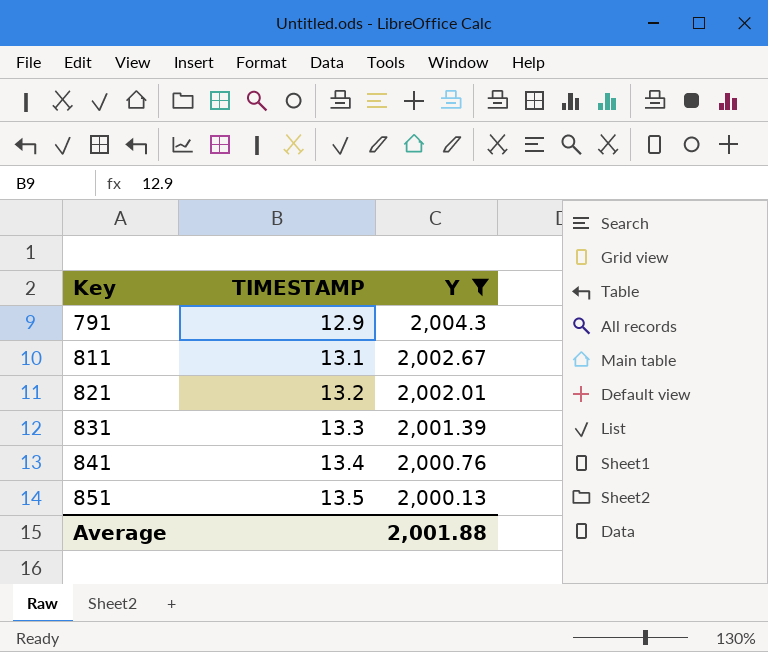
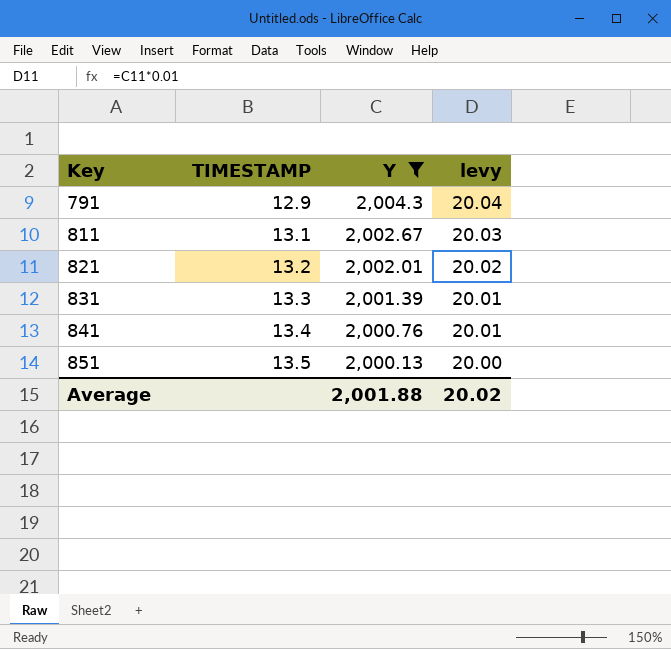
column levy | formula: none -> [Y] * 0.01

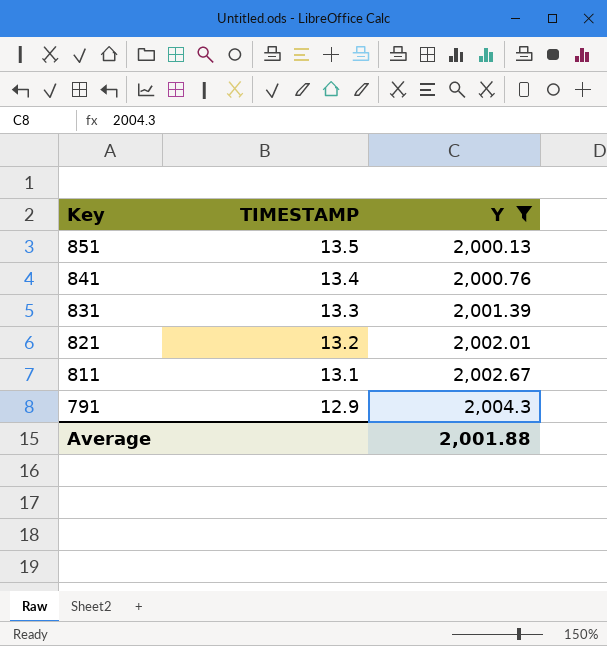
row order: Key ascending -> Key descending
column levy | formula: [Y] * 0.01 -> none

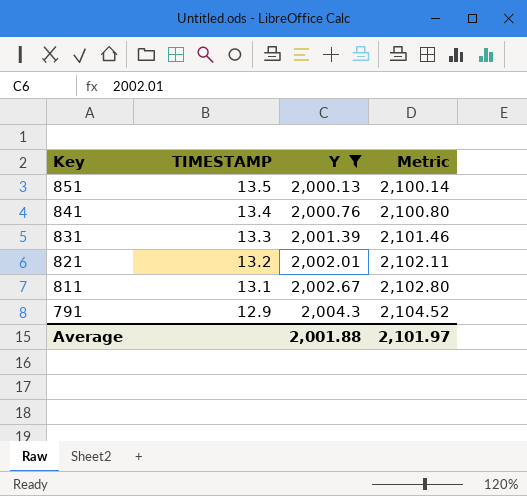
column Metric | formula: none -> [Y] * 1.05

